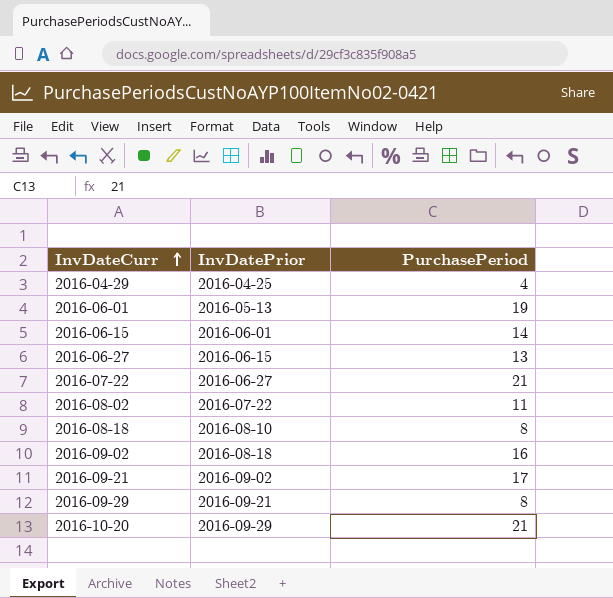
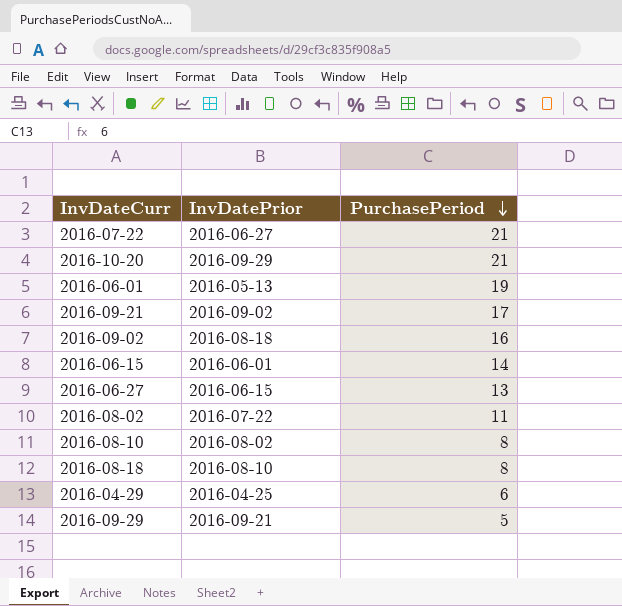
row order: InvDateCurr ascending -> PurchasePeriod descending
row 2016-08-10: none -> 2016-08-02 | 8
2016-04-29 | PurchasePeriod: 4 -> 6
2016-09-29 | PurchasePeriod: 8 -> 5

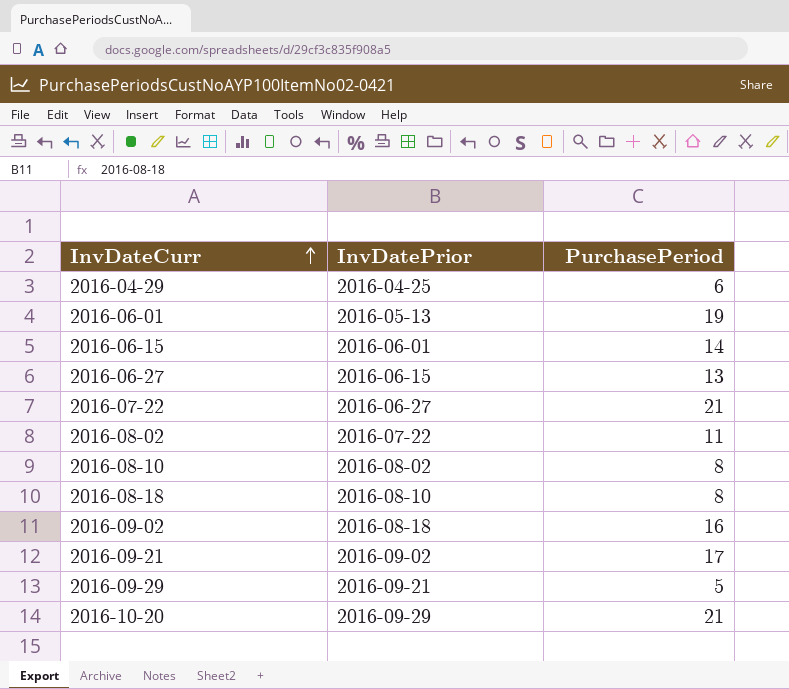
row order: PurchasePeriod descending -> InvDateCurr ascending

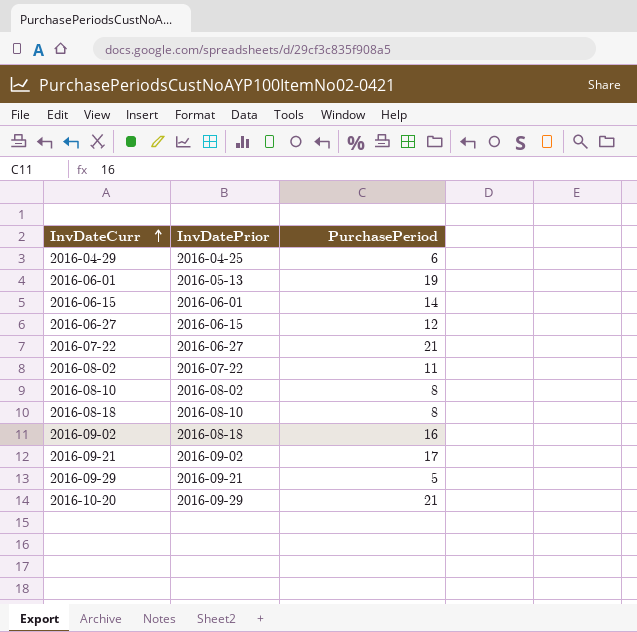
2016-06-27 | PurchasePeriod: 13 -> 12

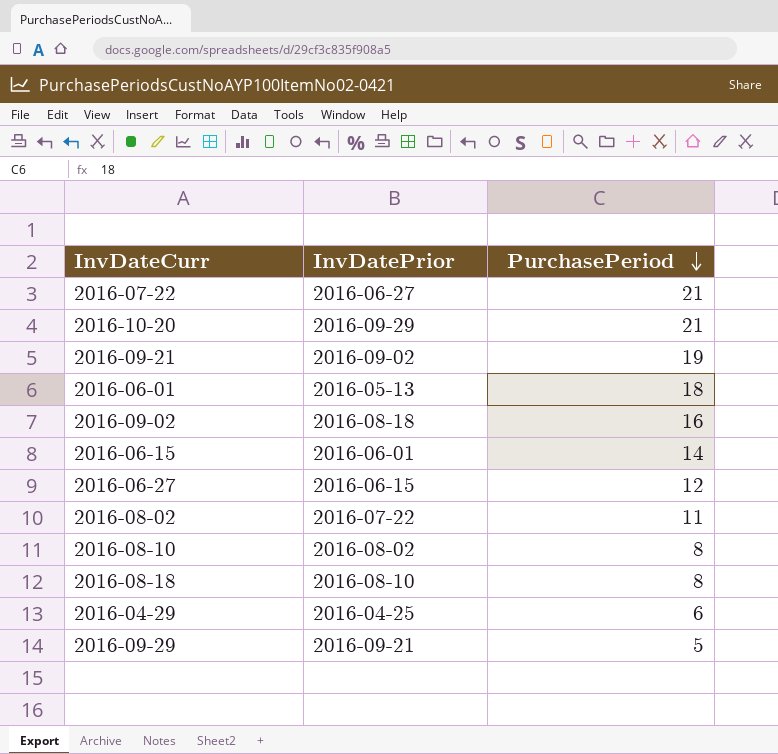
row order: InvDateCurr ascending -> PurchasePeriod descending
2016-09-21 | PurchasePeriod: 17 -> 19
2016-06-01 | PurchasePeriod: 19 -> 18

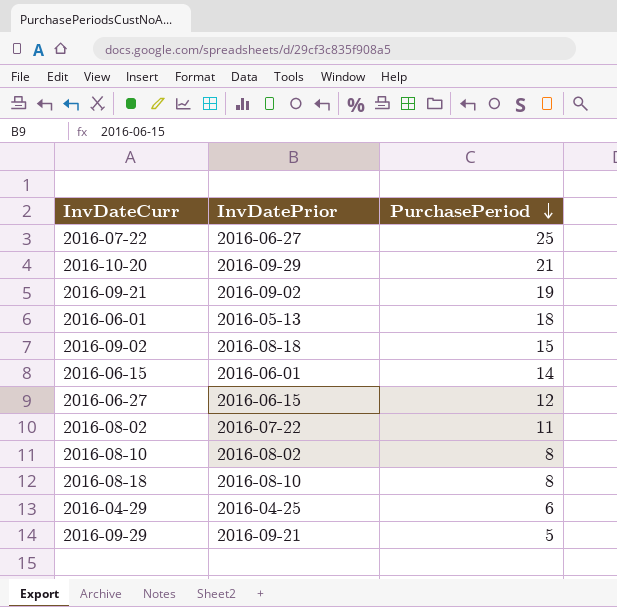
2016-07-22 | PurchasePeriod: 21 -> 25
2016-09-02 | PurchasePeriod: 16 -> 15

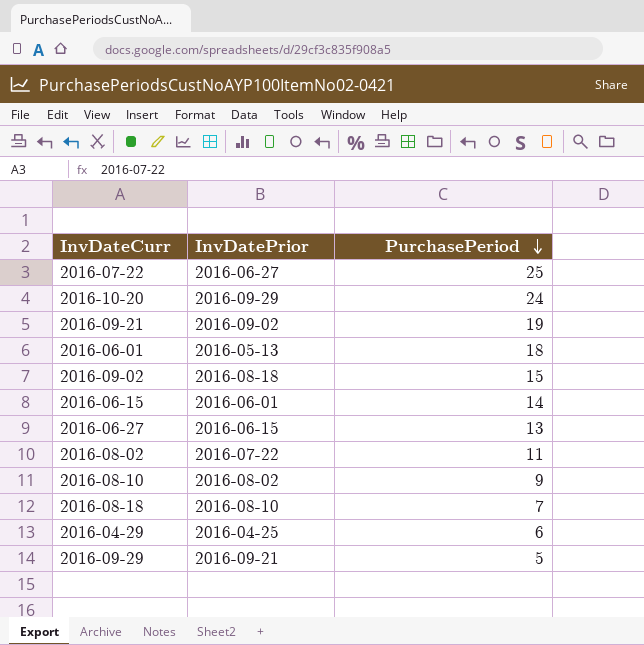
2016-10-20 | PurchasePeriod: 21 -> 24
2016-06-27 | PurchasePeriod: 12 -> 13
2016-08-10 | PurchasePeriod: 8 -> 9
2016-08-18 | PurchasePeriod: 8 -> 7

